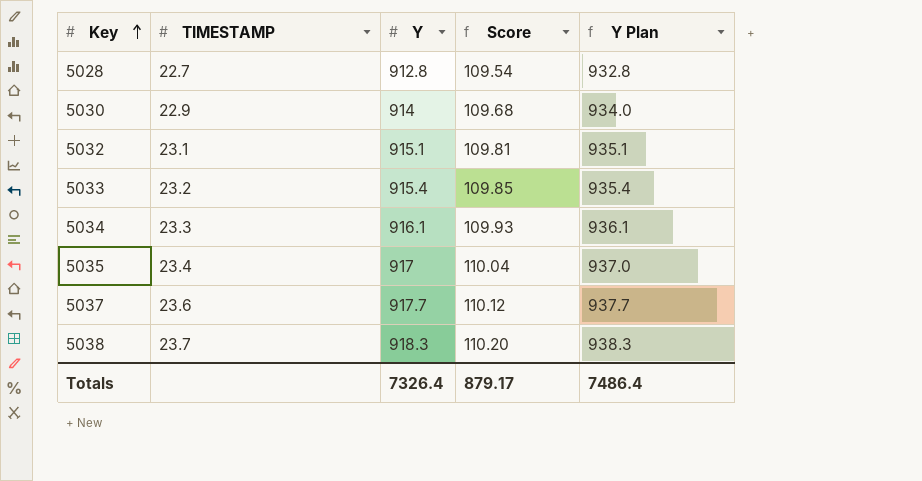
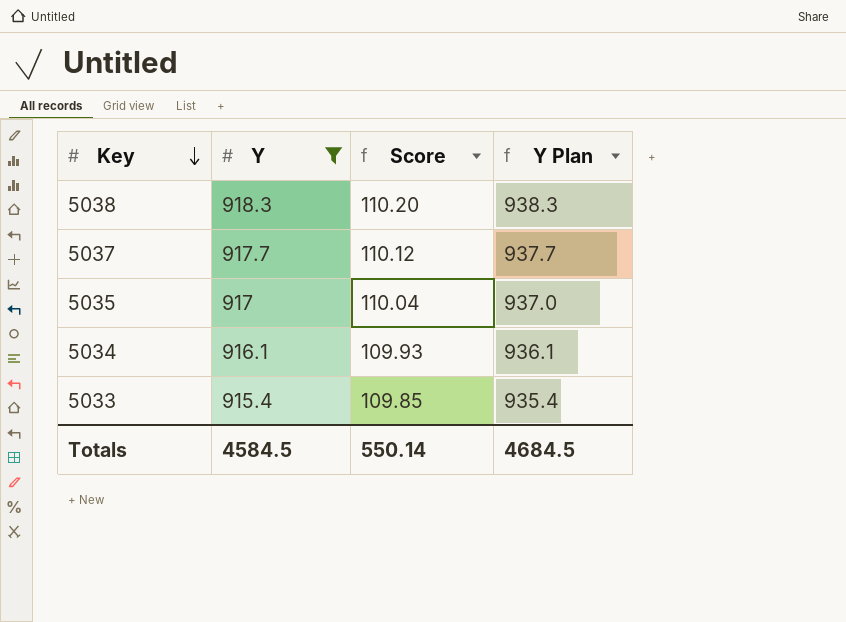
filter: none -> Y >= 915.4
row order: Key ascending -> Key descending
column TIMESTAMP | position: 2 -> none
Totals | Y: 7326.4 -> 4584.5
Totals | Score: 879.17 -> 550.14
Totals | Y Plan: 7486.4 -> 4684.5

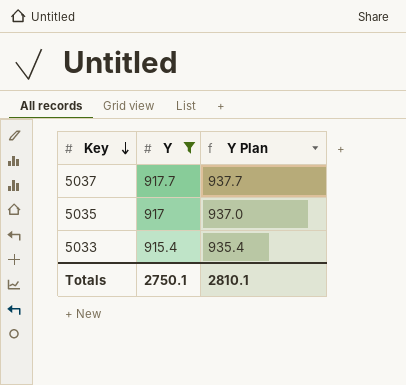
column Score | formula: [Y] * 0.12 -> none
row 5038: 918.3 | 110.20 | 938.3 -> none
row 5034: 916.1 | 109.93 | 936.1 -> none
Totals | Y: 4584.5 -> 2750.1
Totals | Y Plan: 4684.5 -> 2810.1

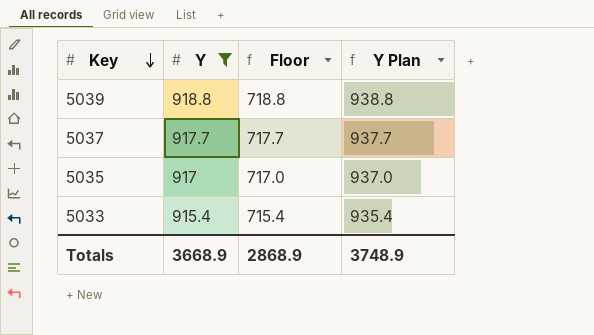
column Floor | formula: none -> [Y] - 200
row 5039: none -> 918.8 | 718.8 | 938.8
Totals | Y: 2750.1 -> 3668.9
Totals | Y Plan: 2810.1 -> 3748.9

